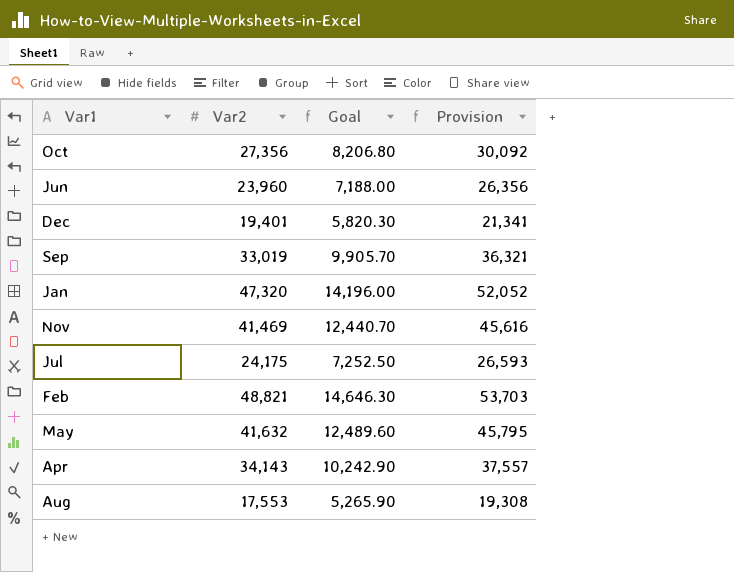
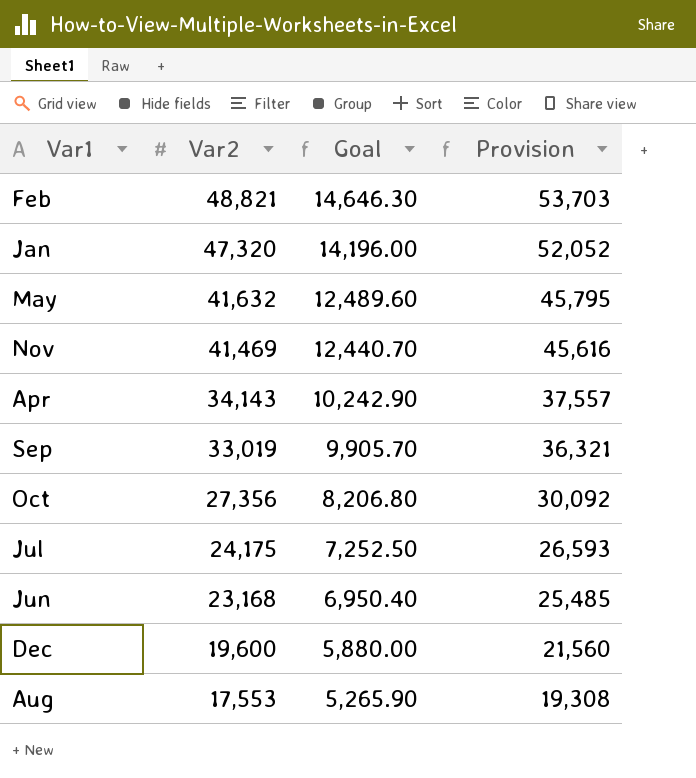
row order: none -> Var2 descending
Jun | Var2: 23,960 -> 23,168
Jun | Goal: 7,188.00 -> 6,950.40
Jun | Provision: 26,356 -> 25,485
Dec | Var2: 19,401 -> 19,600
Dec | Goal: 5,820.30 -> 5,880.00
Dec | Provision: 21,341 -> 21,560

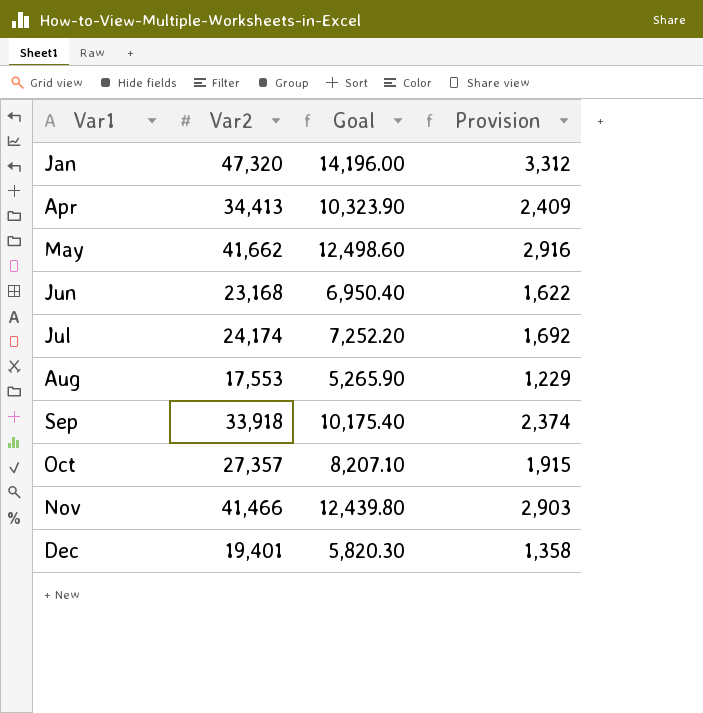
row order: Var2 descending -> Var1 ascending
column Provision | formula: [Var2] * 1.1 -> [Var2] * 0.07
row Feb: 48,821 | 14,646.30 | 53,703 -> none
Apr | Var2: 34,143 -> 34,413
Apr | Goal: 10,242.90 -> 10,323.90
May | Var2: 41,632 -> 41,662
May | Goal: 12,489.60 -> 12,498.60
Jul | Var2: 24,175 -> 24,174
Jul | Goal: 7,252.50 -> 7,252.20
Sep | Var2: 33,019 -> 33,918
Sep | Goal: 9,905.70 -> 10,175.40
Oct | Var2: 27,356 -> 27,357
Oct | Goal: 8,206.80 -> 8,207.10
Nov | Var2: 41,469 -> 41,466
Nov | Goal: 12,440.70 -> 12,439.80
Dec | Var2: 19,600 -> 19,401
Dec | Goal: 5,880.00 -> 5,820.30

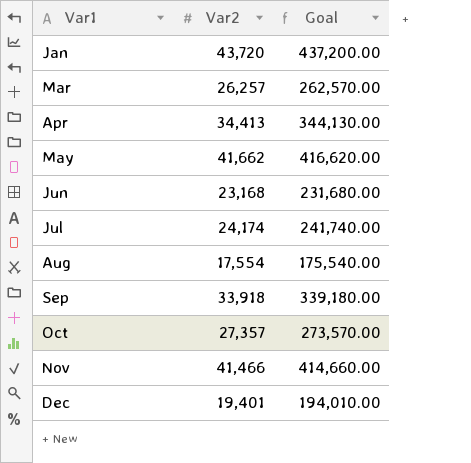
column Provision | formula: [Var2] * 0.07 -> none
column Goal | formula: [Var2] * 0.3 -> [Var2] * 10
Jan | Var2: 47,320 -> 43,720
row Mar: none -> 26,257 | 262,570.00
Aug | Var2: 17,553 -> 17,554

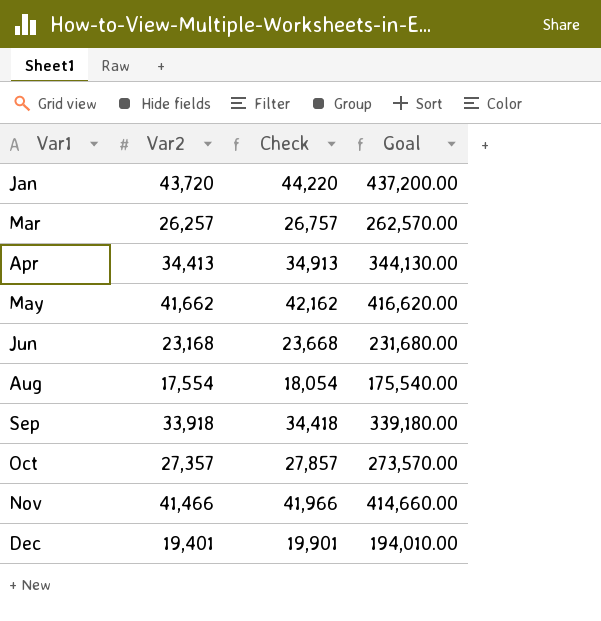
column Check | formula: none -> [Var2] + 500
row Jul: 24,174 | 241,740.00 -> none

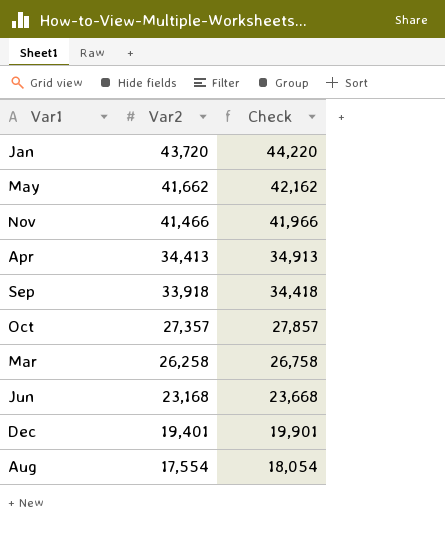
row order: Var1 ascending -> Var2 descending
column Goal | formula: [Var2] * 10 -> none
Mar | Var2: 26,257 -> 26,258
Mar | Check: 26,757 -> 26,758

